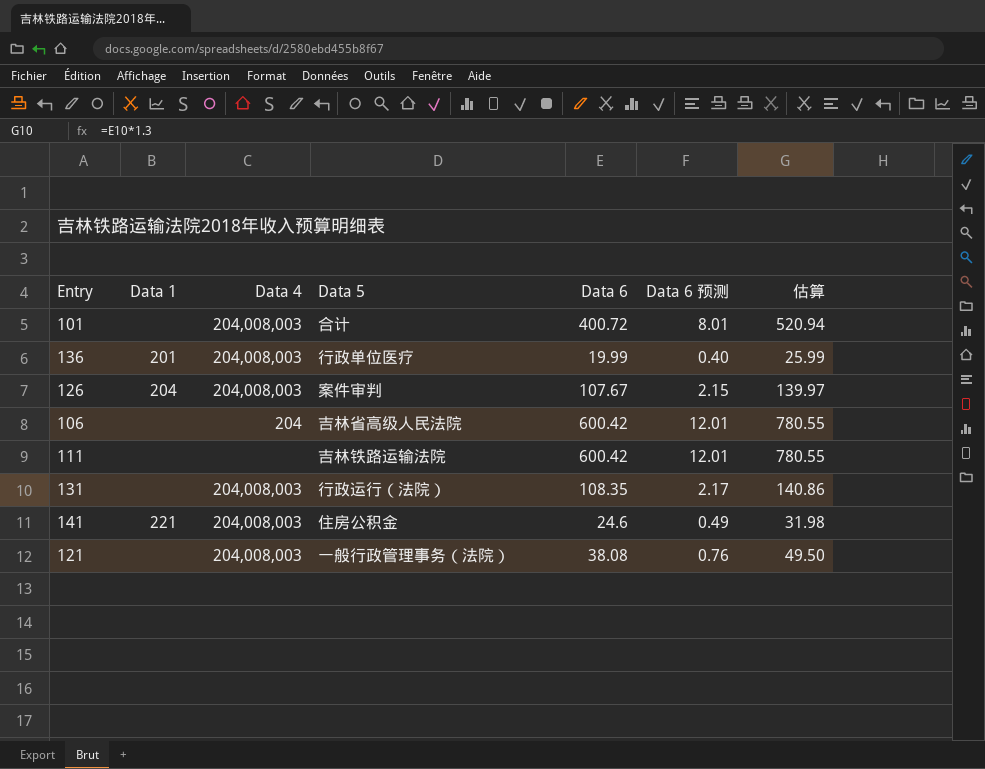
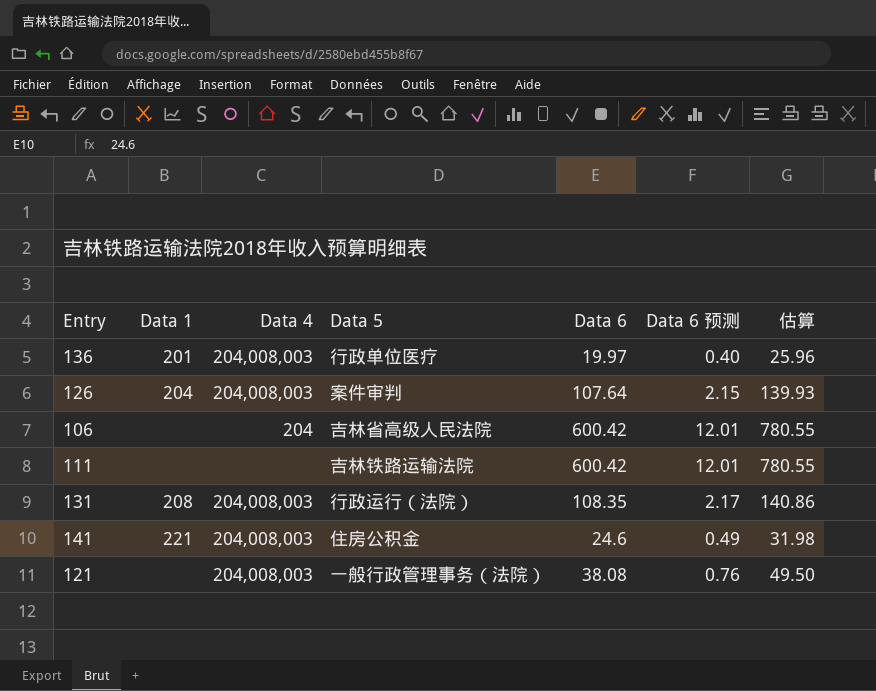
row 101: none | 204,008,003 | 合计 | 400.72 | 8.01 | 520.94 -> none
136 | Data 6: 19.99 -> 19.97
136 | 估算: 25.99 -> 25.96
126 | Data 6: 107.67 -> 107.64
126 | 估算: 139.97 -> 139.93
131 | Data 1: none -> 208

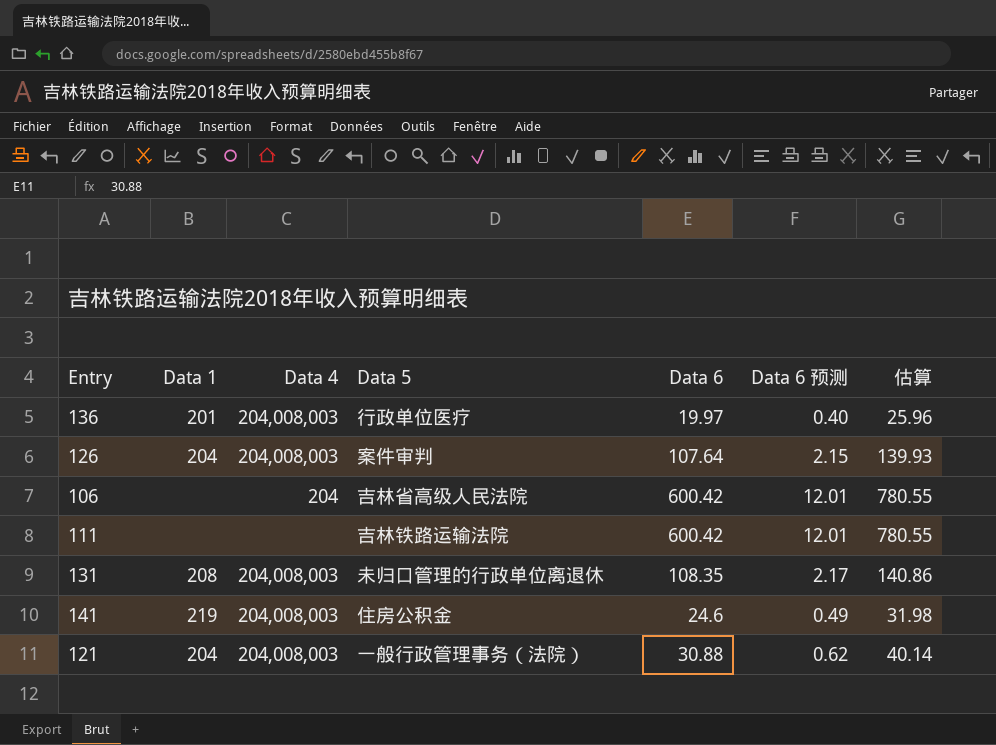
131 | Data 5: 行政运行（法院） -> 未归口管理的行政单位离退休
141 | Data 1: 221 -> 219
121 | Data 1: none -> 204
121 | Data 6: 38.08 -> 30.88
121 | Data 6 预测: 0.76 -> 0.62
121 | 估算: 49.50 -> 40.14

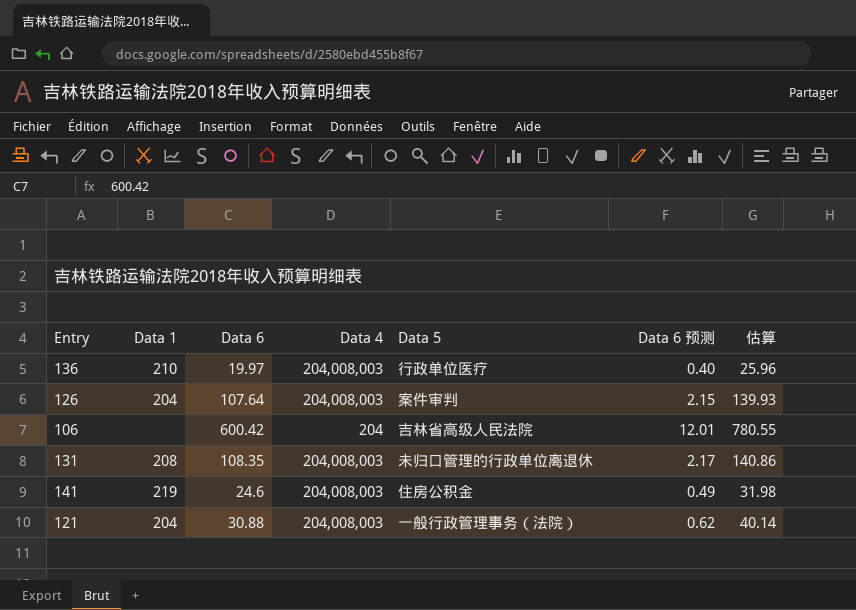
column Data 6 | position: 5 -> 3
row 111: none | none | 吉林铁路运输法院 | 600.42 | 12.01 | 780.55 -> none
136 | Data 1: 201 -> 210

